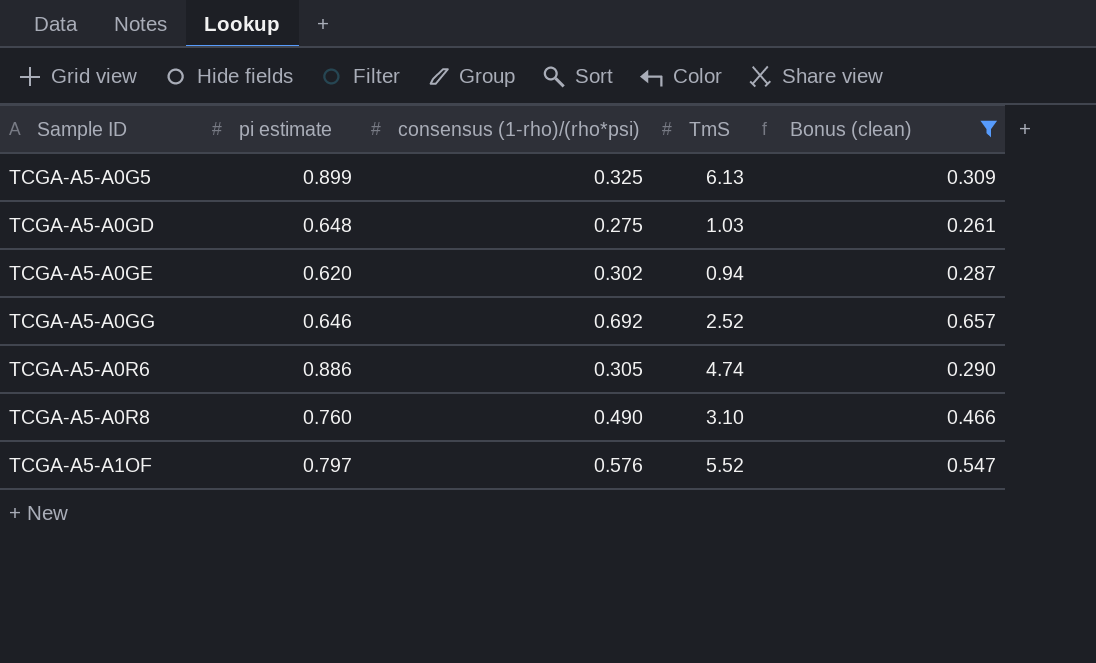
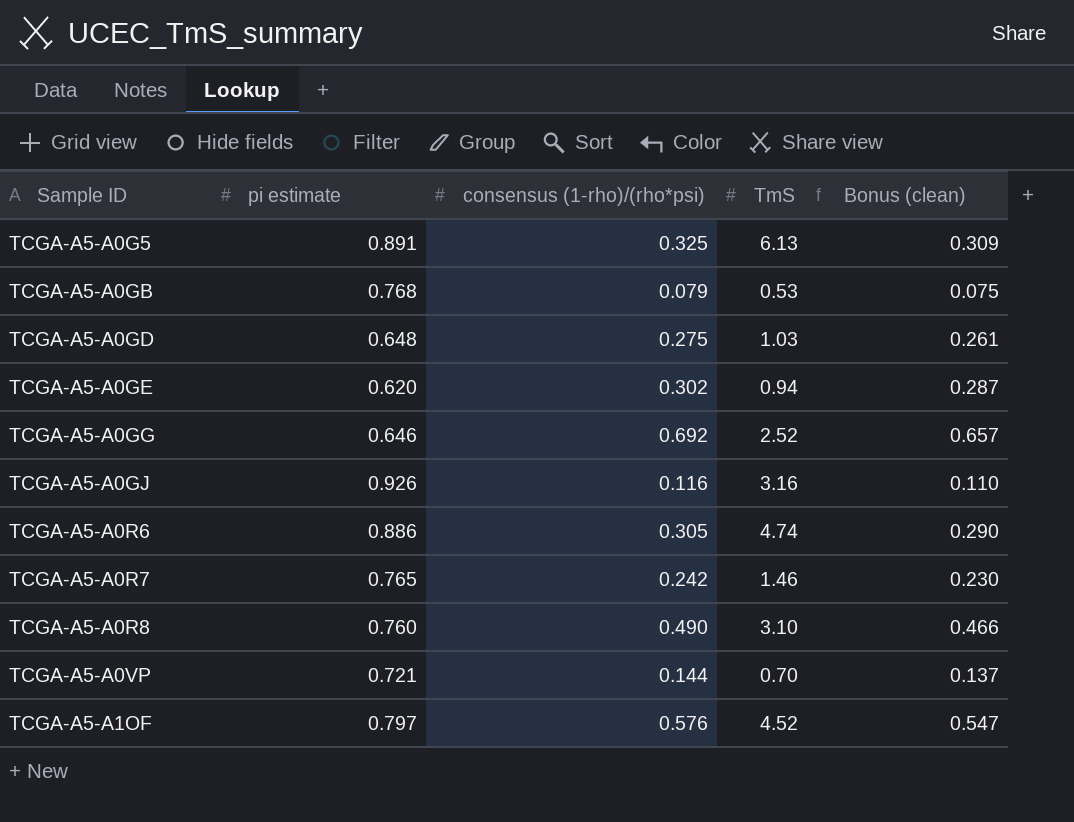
filter: Bonus (clean) >= 0.261 -> none
TCGA-A5-A0G5 | pi estimate: 0.899 -> 0.891
TCGA-A5-A1OF | TmS: 5.52 -> 4.52

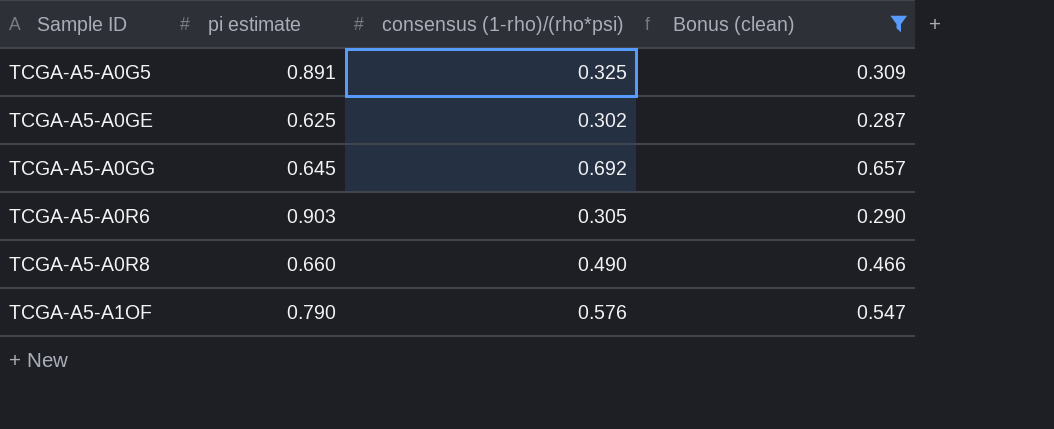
filter: none -> Bonus (clean) >= 0.287
column TmS | position: 4 -> none
TCGA-A5-A0GE | pi estimate: 0.620 -> 0.625
TCGA-A5-A0GG | pi estimate: 0.646 -> 0.645
TCGA-A5-A0R6 | pi estimate: 0.886 -> 0.903
TCGA-A5-A0R8 | pi estimate: 0.760 -> 0.660
TCGA-A5-A1OF | pi estimate: 0.797 -> 0.790

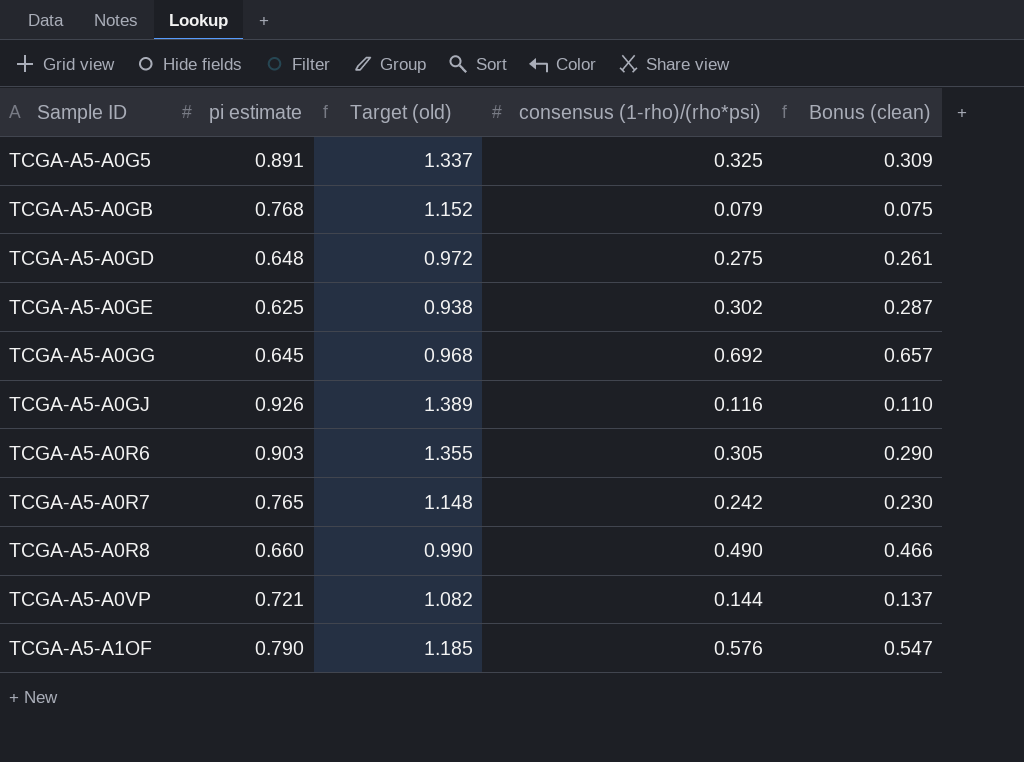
filter: Bonus (clean) >= 0.287 -> none
column Target (old) | formula: none -> [pi estimate] * 1.5

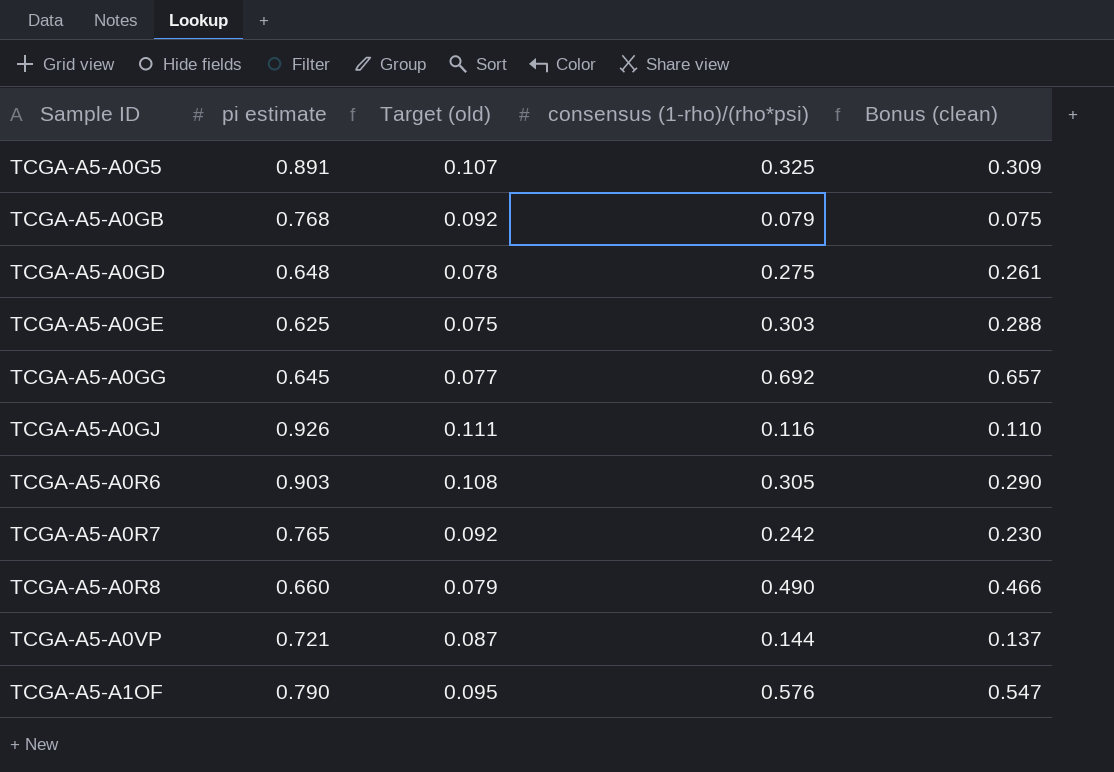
column Target (old) | formula: [pi estimate] * 1.5 -> [pi estimate] * 0.12
TCGA-A5-A0GE | consensus (1-rho)/(rho*psi): 0.302 -> 0.303
TCGA-A5-A0GE | Bonus (clean): 0.287 -> 0.288

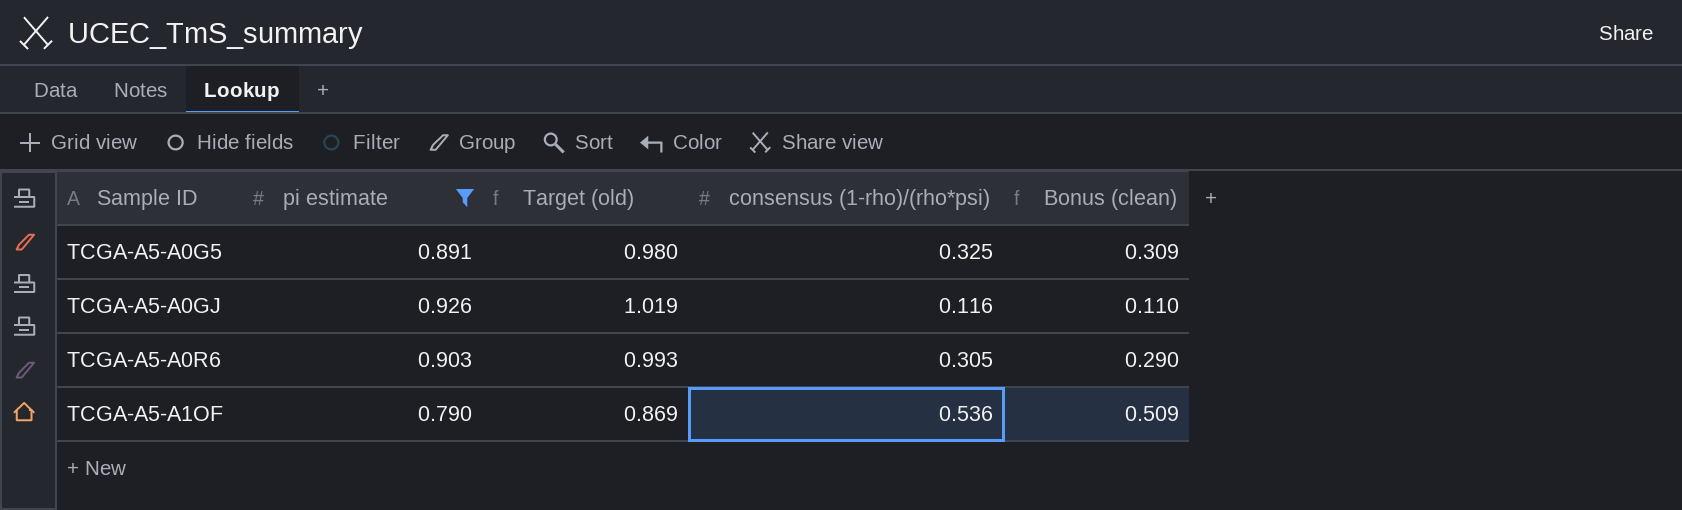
filter: none -> pi estimate >= 0.790
column Target (old) | formula: [pi estimate] * 0.12 -> [pi estimate] * 1.1
TCGA-A5-A1OF | consensus (1-rho)/(rho*psi): 0.576 -> 0.536
TCGA-A5-A1OF | Bonus (clean): 0.547 -> 0.509

